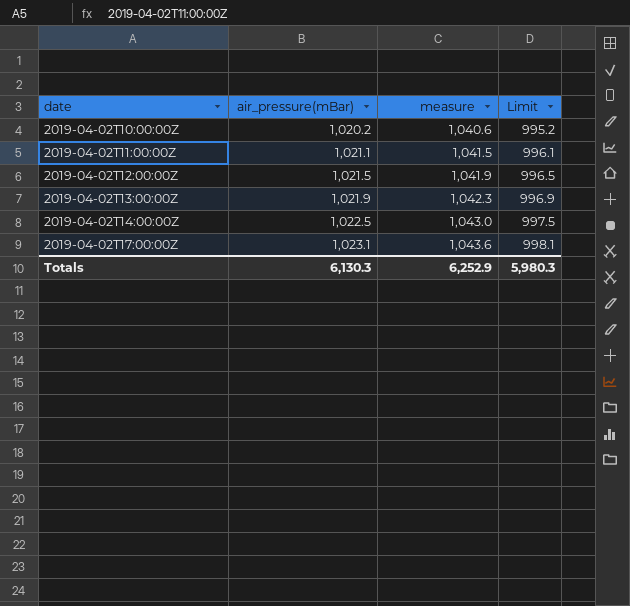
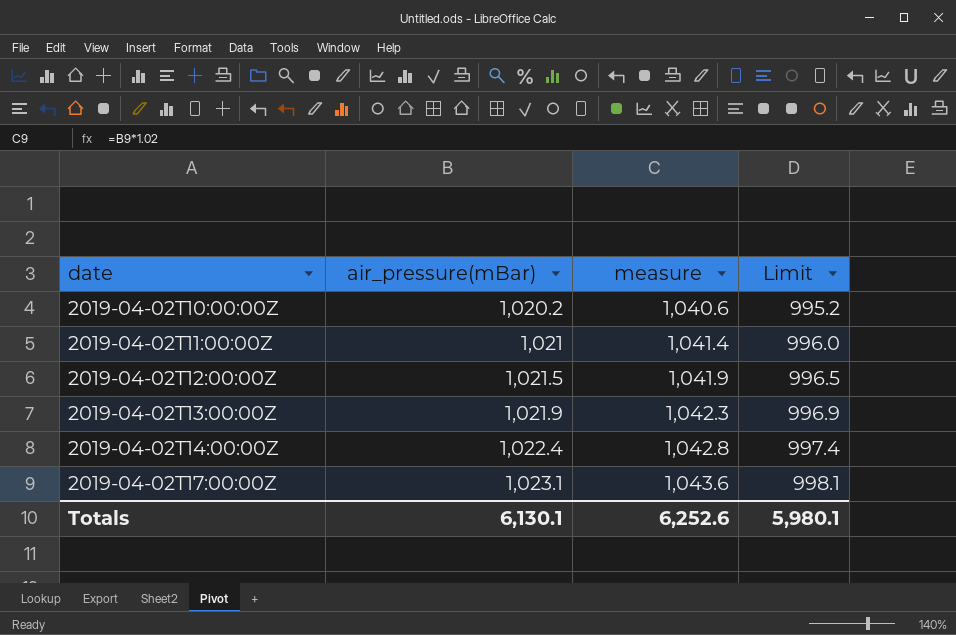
2019-04-02T11:00:00Z | air_pressure(mBar): 1,021.1 -> 1,021
2019-04-02T11:00:00Z | measure: 1,041.5 -> 1,041.4
2019-04-02T11:00:00Z | Limit: 996.1 -> 996.0
2019-04-02T14:00:00Z | air_pressure(mBar): 1,022.5 -> 1,022.4
2019-04-02T14:00:00Z | measure: 1,043.0 -> 1,042.8
2019-04-02T14:00:00Z | Limit: 997.5 -> 997.4
Totals | air_pressure(mBar): 6,130.3 -> 6,130.1
Totals | measure: 6,252.9 -> 6,252.6
Totals | Limit: 5,980.3 -> 5,980.1

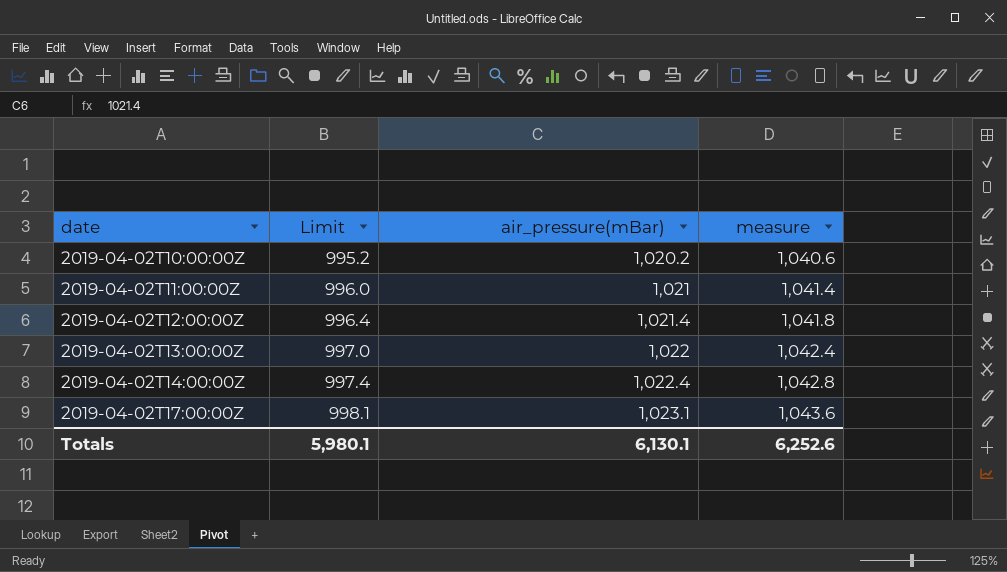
column Limit | position: 4 -> 2
2019-04-02T12:00:00Z | Limit: 996.5 -> 996.4
2019-04-02T12:00:00Z | air_pressure(mBar): 1,021.5 -> 1,021.4
2019-04-02T12:00:00Z | measure: 1,041.9 -> 1,041.8
2019-04-02T13:00:00Z | Limit: 996.9 -> 997.0
2019-04-02T13:00:00Z | air_pressure(mBar): 1,021.9 -> 1,022
2019-04-02T13:00:00Z | measure: 1,042.3 -> 1,042.4

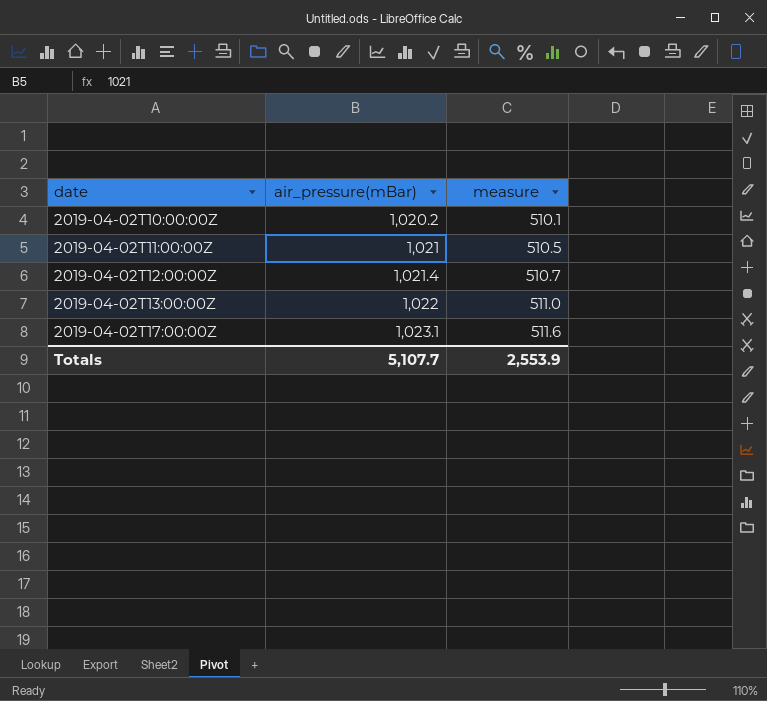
column Limit | formula: [air_pressure(mBar)] - 25 -> none
column measure | formula: [air_pressure(mBar)] * 1.02 -> [air_pressure(mBar)] * 0.5
row 2019-04-02T14:00:00Z: 997.4 | 1,022.4 | 1,042.8 -> none
Totals | air_pressure(mBar): 6,130.1 -> 5,107.7
Totals | measure: 6,252.6 -> 2,553.9

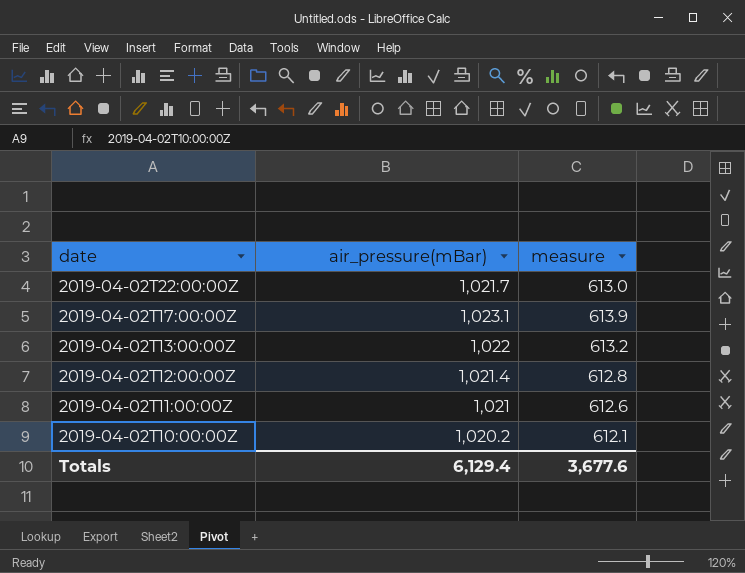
row order: date ascending -> date descending
column measure | formula: [air_pressure(mBar)] * 0.5 -> [air_pressure(mBar)] * 0.6
row 2019-04-02T22:00:00Z: none -> 1,021.7 | 613.0
Totals | air_pressure(mBar): 5,107.7 -> 6,129.4
Totals | measure: 2,553.9 -> 3,677.6

